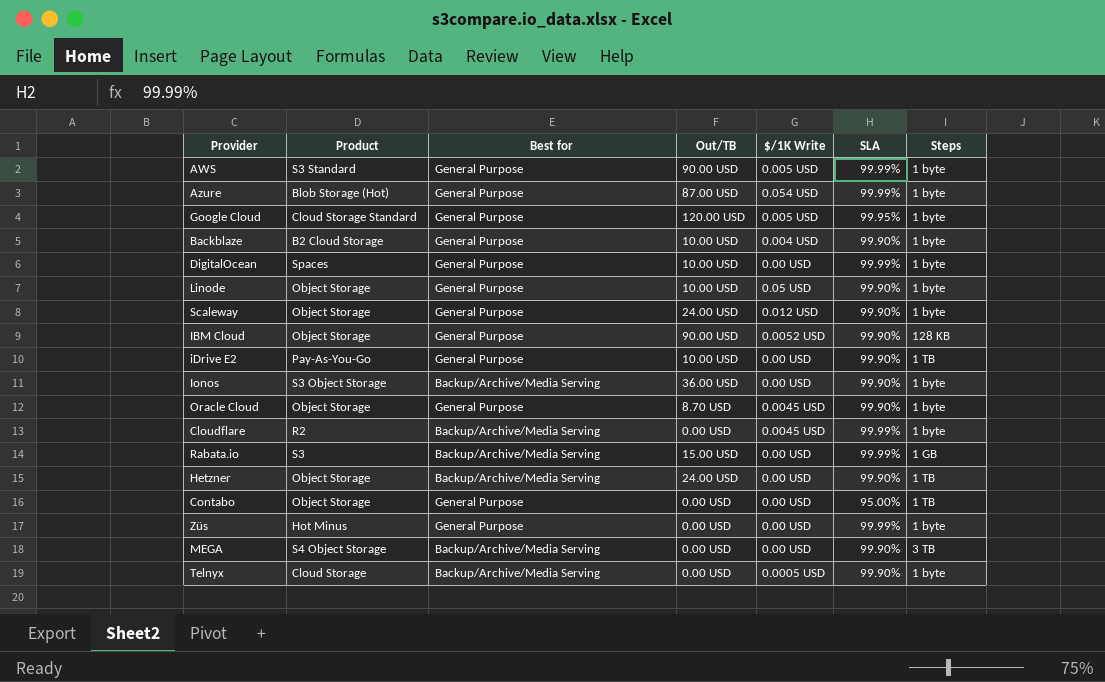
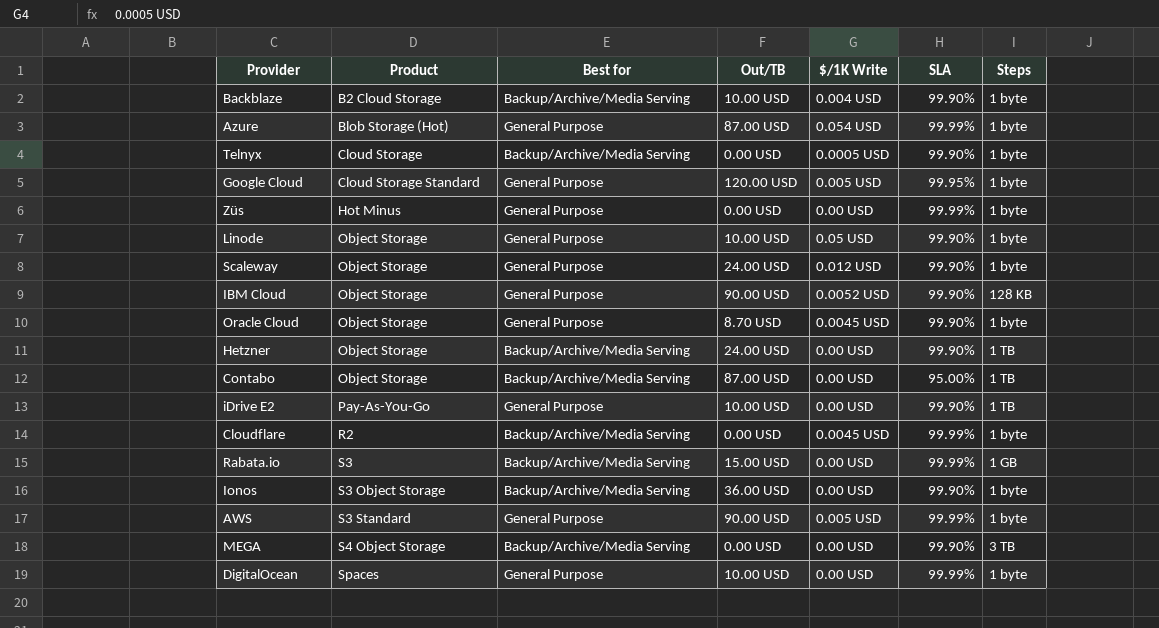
row order: none -> Product ascending
Backblaze | Best for: General Purpose -> Backup/Archive/Media Serving
Contabo | Best for: General Purpose -> Backup/Archive/Media Serving
Contabo | Out/TB: 0.00 USD -> 87.00 USD

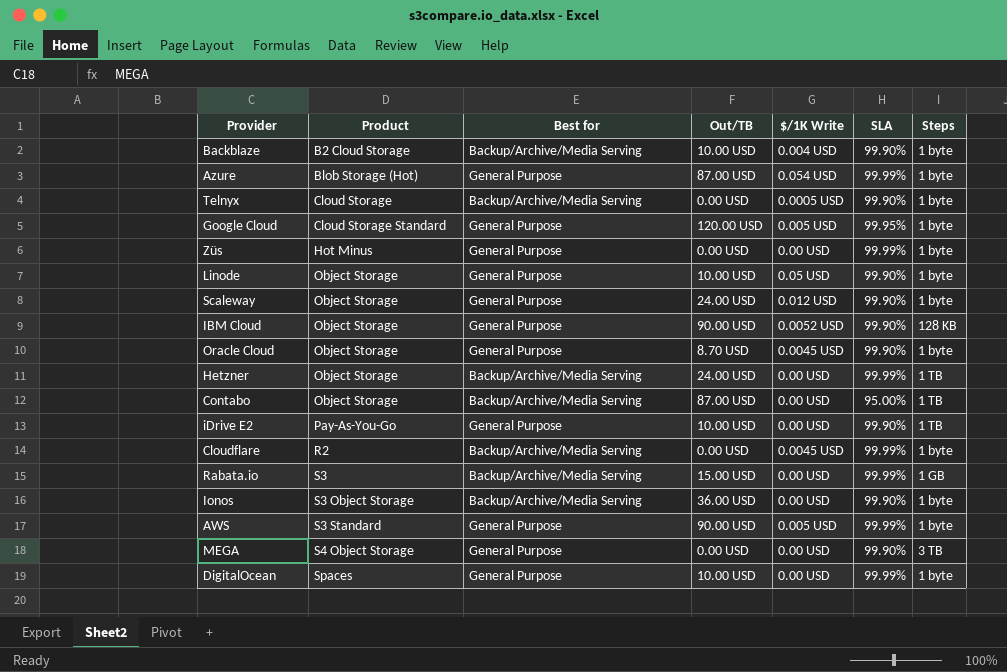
Hetzner | SLA: 99.90% -> 99.99%
MEGA | Best for: Backup/Archive/Media Serving -> General Purpose

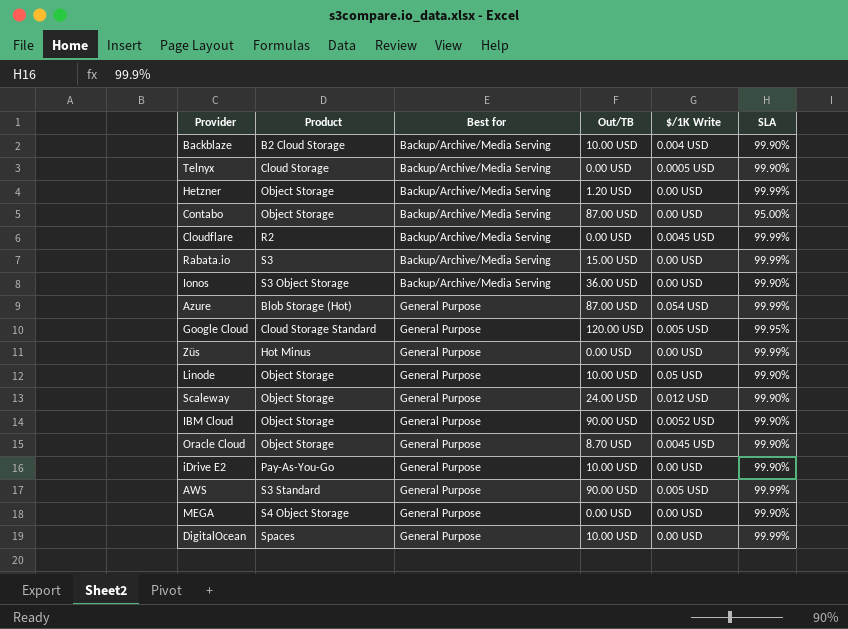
row order: Product ascending -> Best for ascending
column Steps | position: 7 -> none
Hetzner | Out/TB: 24.00 USD -> 1.20 USD

